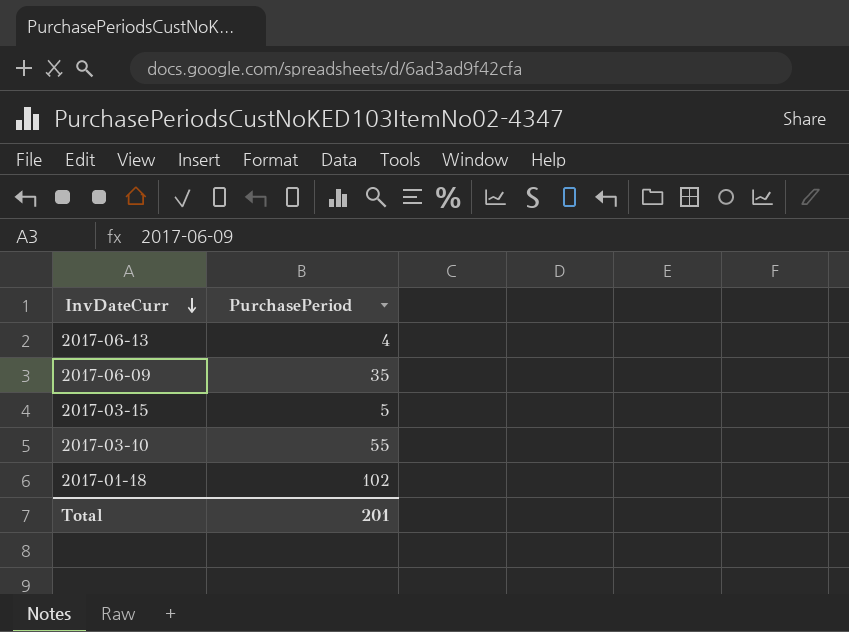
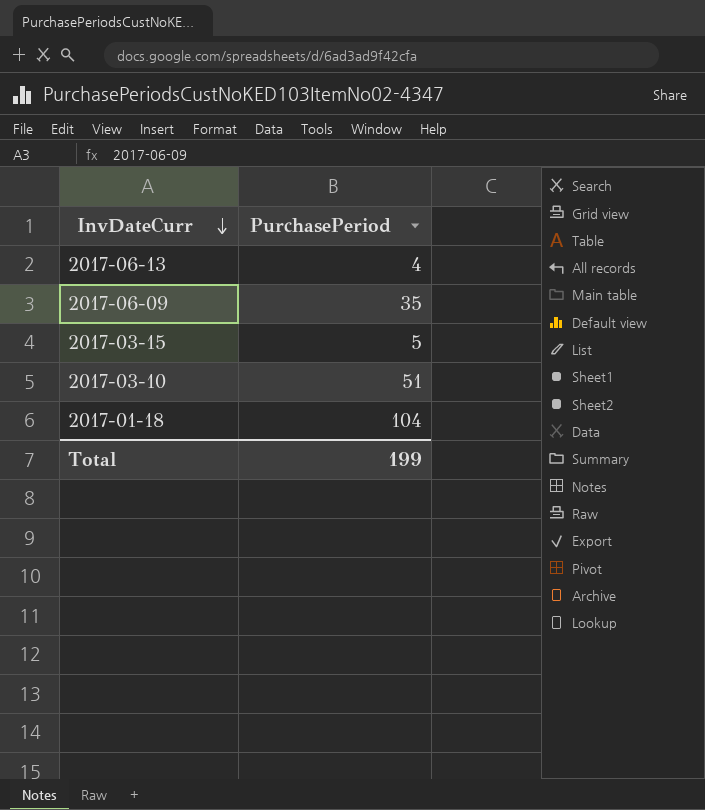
2017-03-10 | PurchasePeriod: 55 -> 51
2017-01-18 | PurchasePeriod: 102 -> 104
Total | PurchasePeriod: 201 -> 199

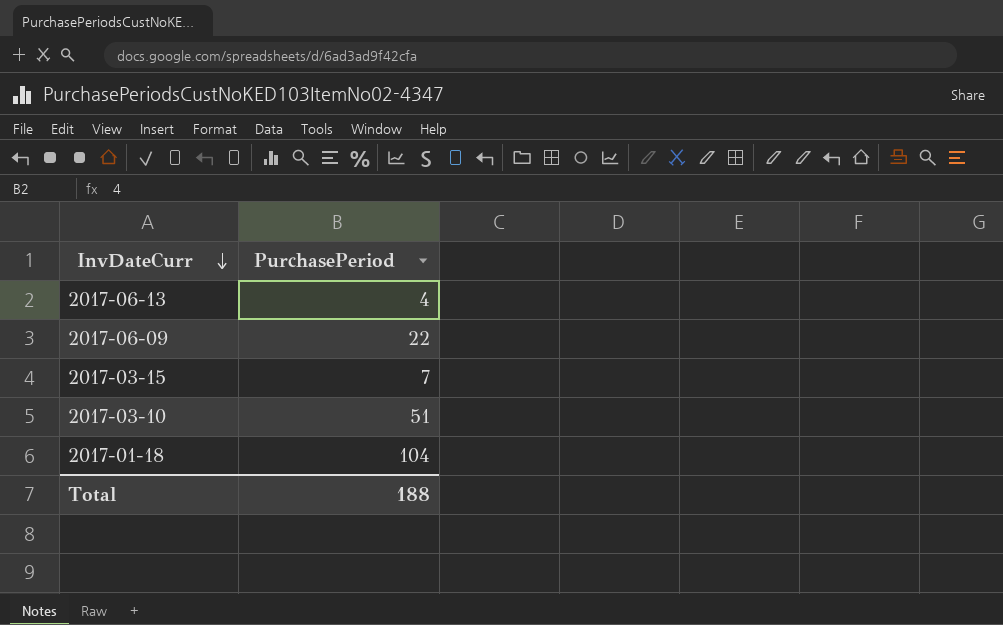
2017-06-09 | PurchasePeriod: 35 -> 22
2017-03-15 | PurchasePeriod: 5 -> 7
Total | PurchasePeriod: 199 -> 188

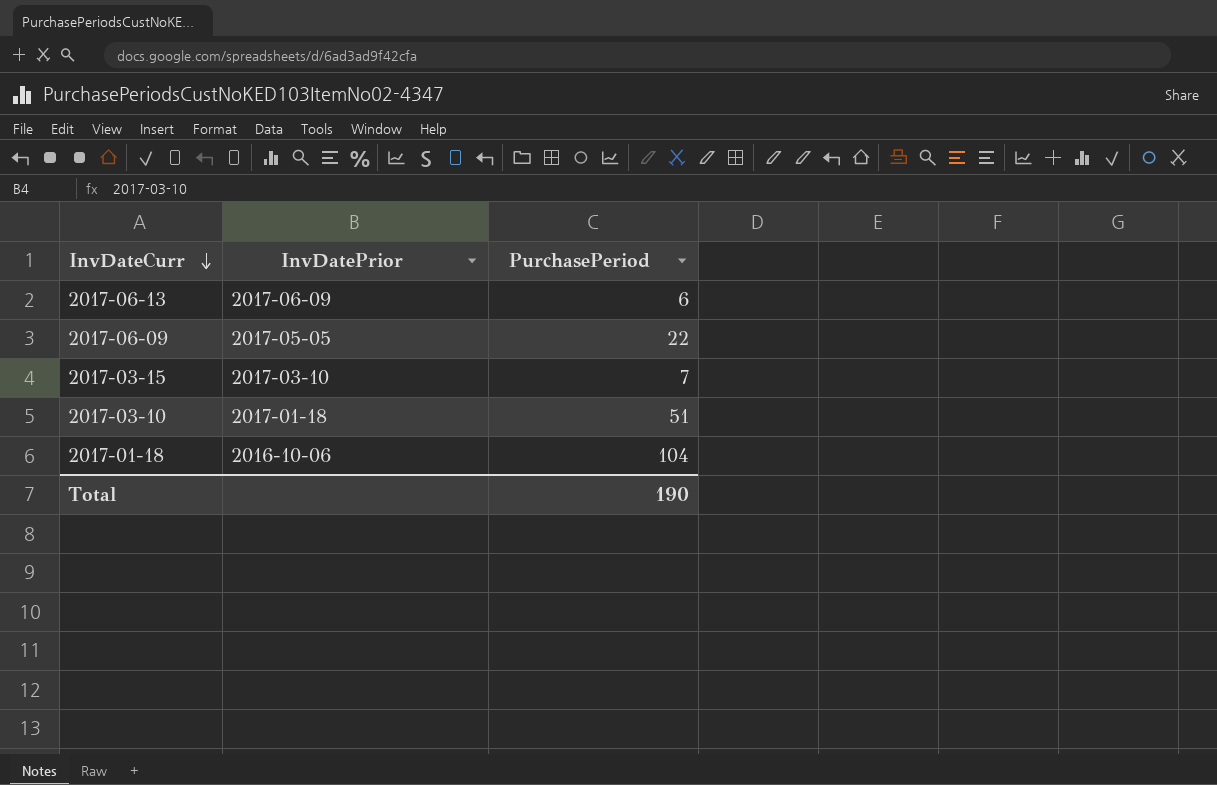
column InvDatePrior | position: none -> 2
2017-06-13 | PurchasePeriod: 4 -> 6
Total | PurchasePeriod: 188 -> 190

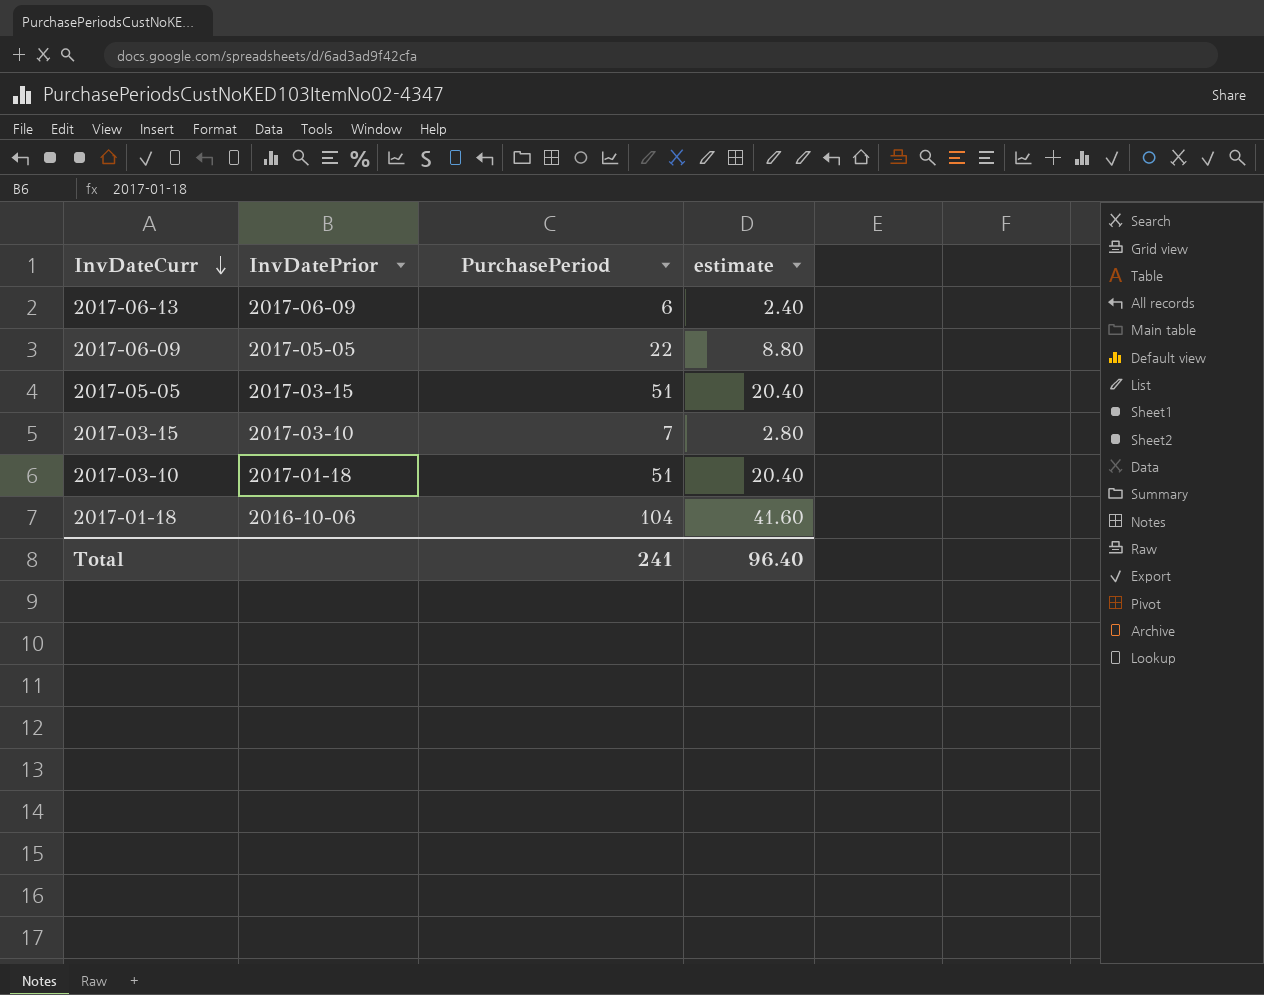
column estimate | formula: none -> [PurchasePeriod] * 0.4
row 2017-05-05: none -> 2017-03-15 | 51 | 20.40
Total | PurchasePeriod: 190 -> 241

